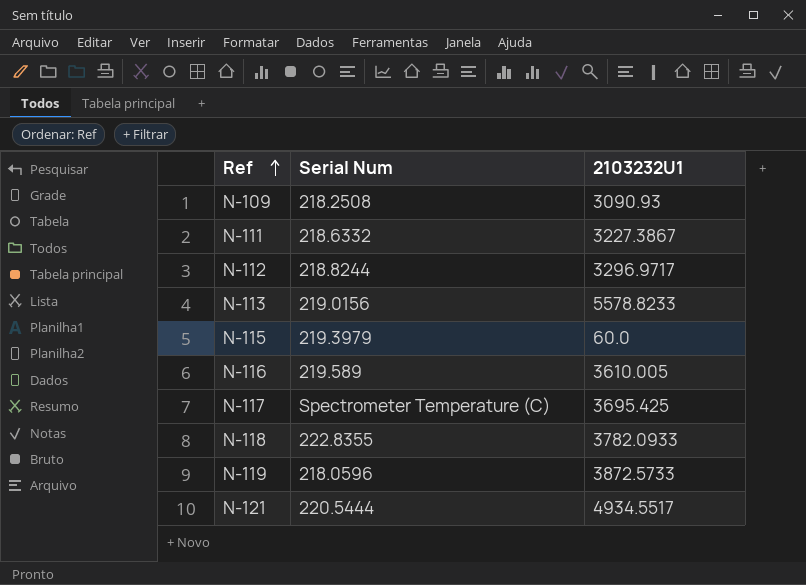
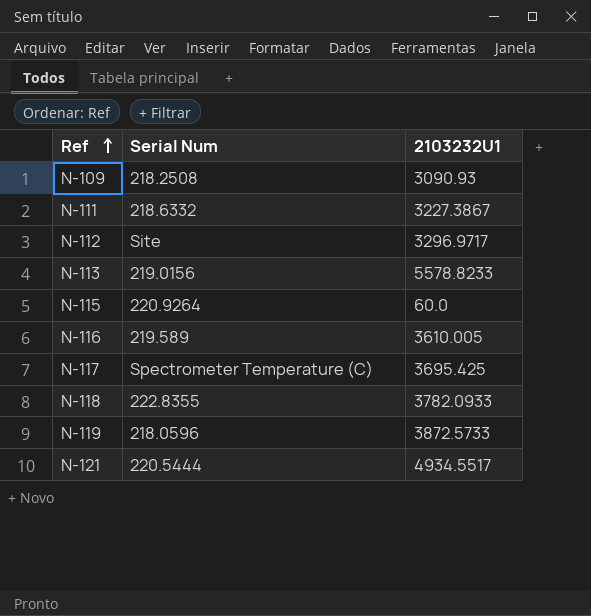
N-112 | Serial Num: 218.8244 -> Site
N-115 | Serial Num: 219.3979 -> 220.9264

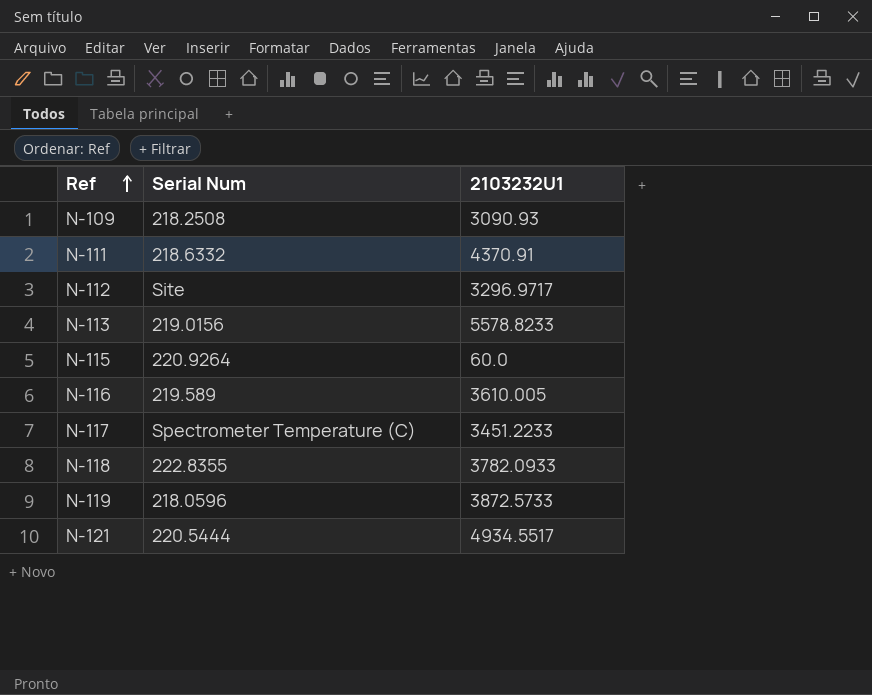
N-111 | 2103232U1: 3227.3867 -> 4370.91
N-117 | 2103232U1: 3695.425 -> 3451.2233

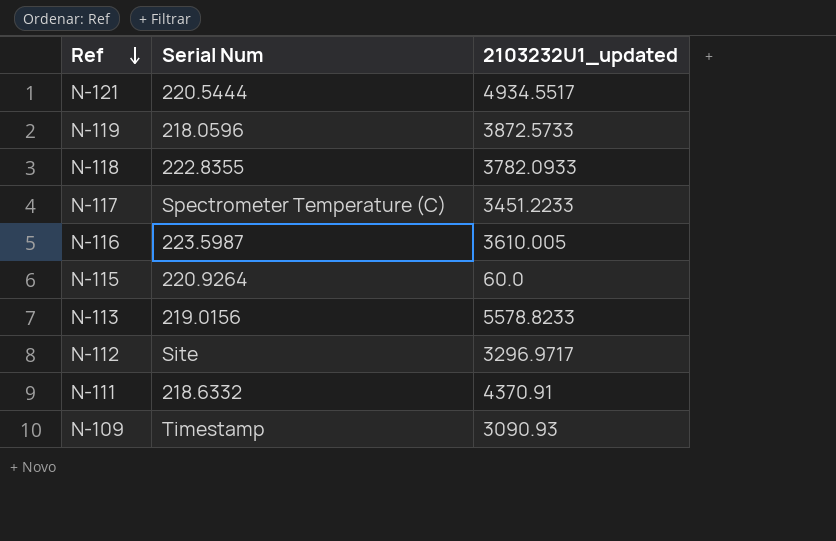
row order: Ref ascending -> Ref descending
column name: 2103232U1 -> 2103232U1_updated
N-116 | Serial Num: 219.589 -> 223.5987
N-109 | Serial Num: 218.2508 -> Timestamp

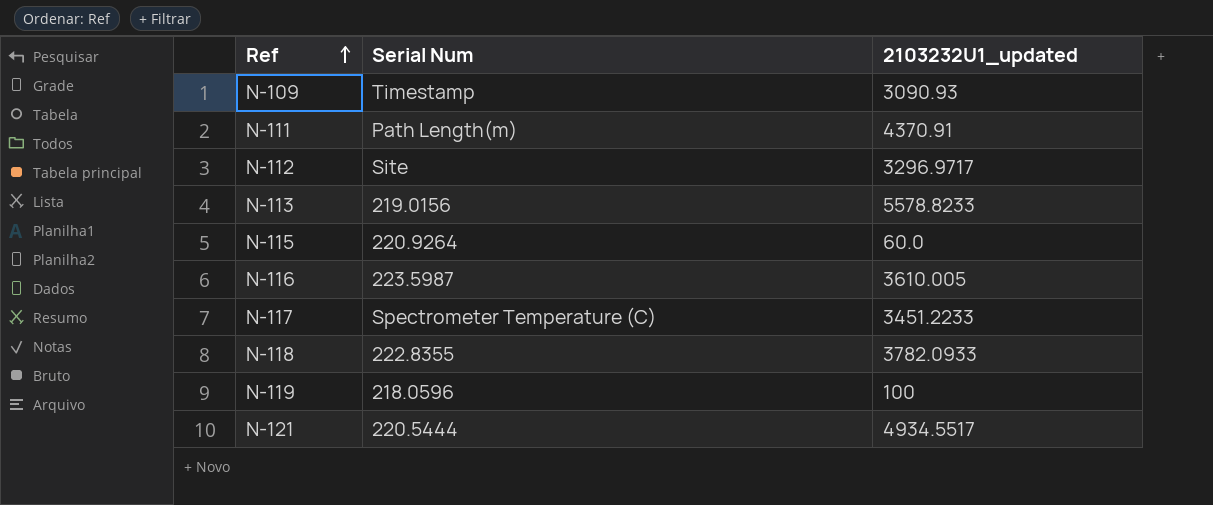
row order: Ref descending -> Ref ascending
N-111 | Serial Num: 218.6332 -> Path Length(m)
N-119 | 2103232U1_updated: 3872.5733 -> 100

